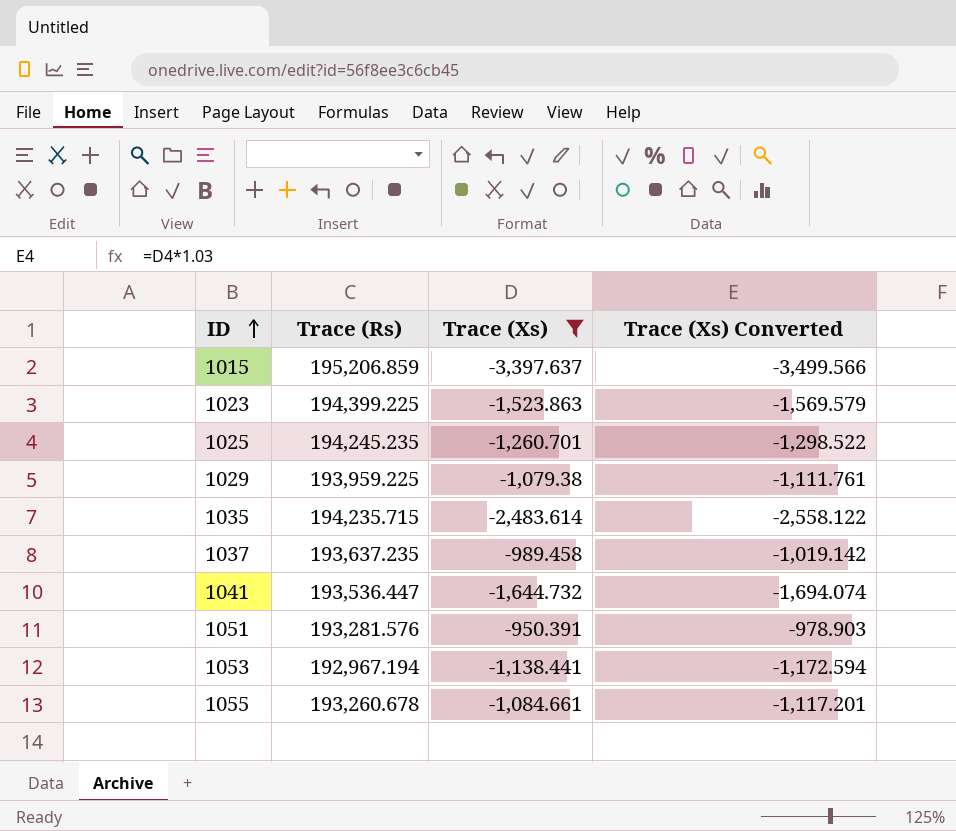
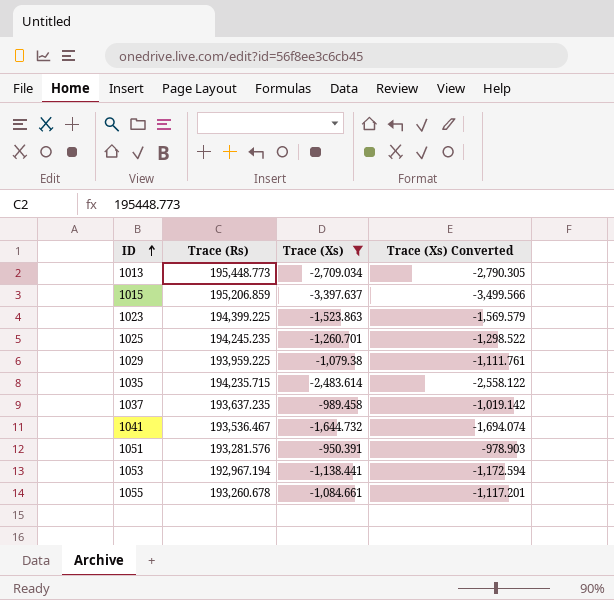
row 1013: none -> 195,448.773 | -2,709.034 | -2,790.305
1041 | Trace (Rs): 193,536.447 -> 193,536.467

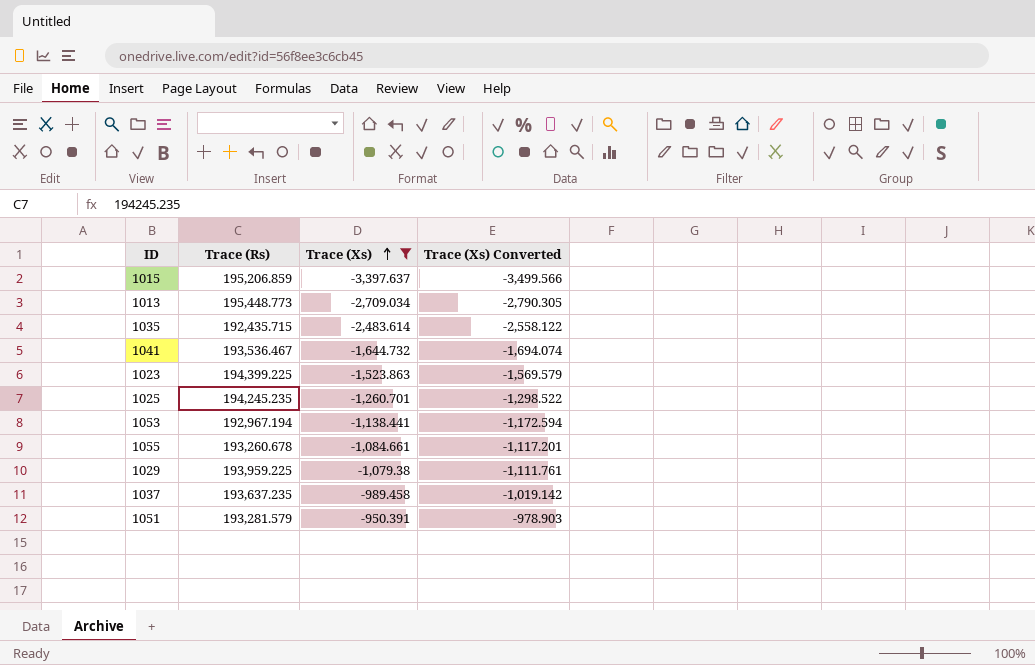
row order: ID ascending -> Trace (Xs) ascending
1035 | Trace (Rs): 194,235.715 -> 192,435.715
1051 | Trace (Rs): 193,281.576 -> 193,281.579

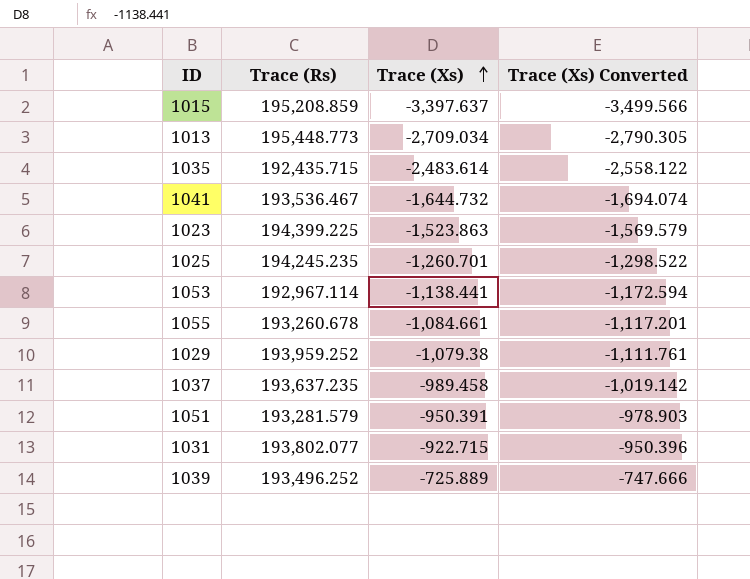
filter: Trace (Xs) <= -950.391 -> none
1015 | Trace (Rs): 195,206.859 -> 195,208.859
1053 | Trace (Rs): 192,967.194 -> 192,967.114
1029 | Trace (Rs): 193,959.225 -> 193,959.252

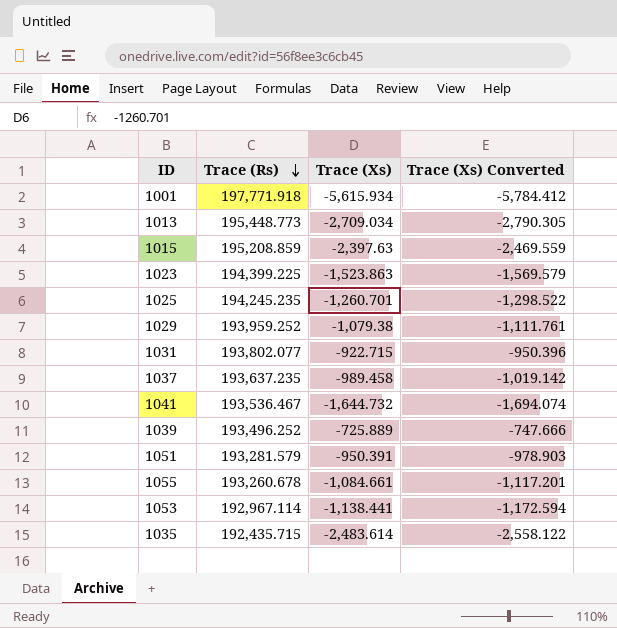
row order: Trace (Xs) ascending -> Trace (Rs) descending
row 1001: none -> 197,771.918 | -5,615.934 | -5,784.412
1015 | Trace (Xs): -3,397.637 -> -2,397.63
1015 | Trace (Xs) Converted: -3,499.566 -> -2,469.559

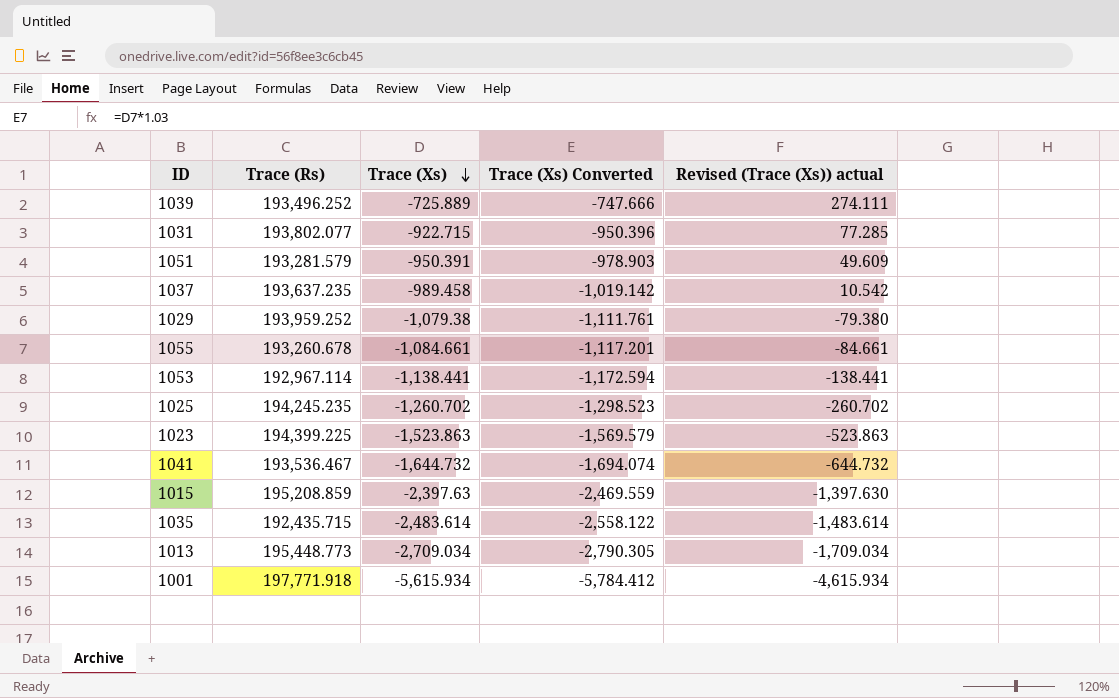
row order: Trace (Rs) descending -> Trace (Xs) descending
column Revised (Trace (Xs)) actual | formula: none -> [Trace (Xs)] + 1000
1025 | Trace (Xs): -1,260.701 -> -1,260.702
1025 | Trace (Xs) Converted: -1,298.522 -> -1,298.523

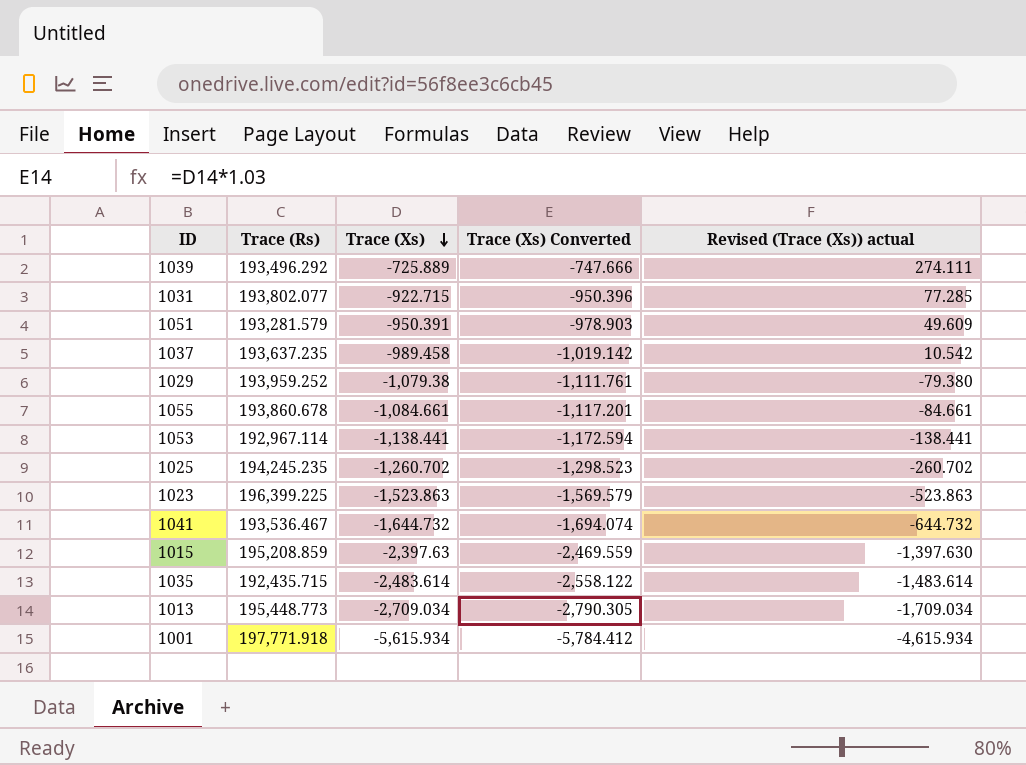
1039 | Trace (Rs): 193,496.252 -> 193,496.292
1055 | Trace (Rs): 193,260.678 -> 193,860.678
1023 | Trace (Rs): 194,399.225 -> 196,399.225

